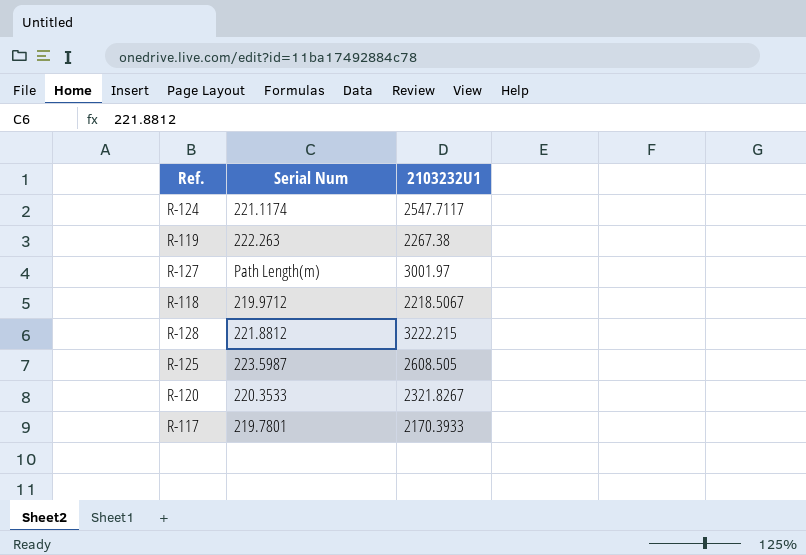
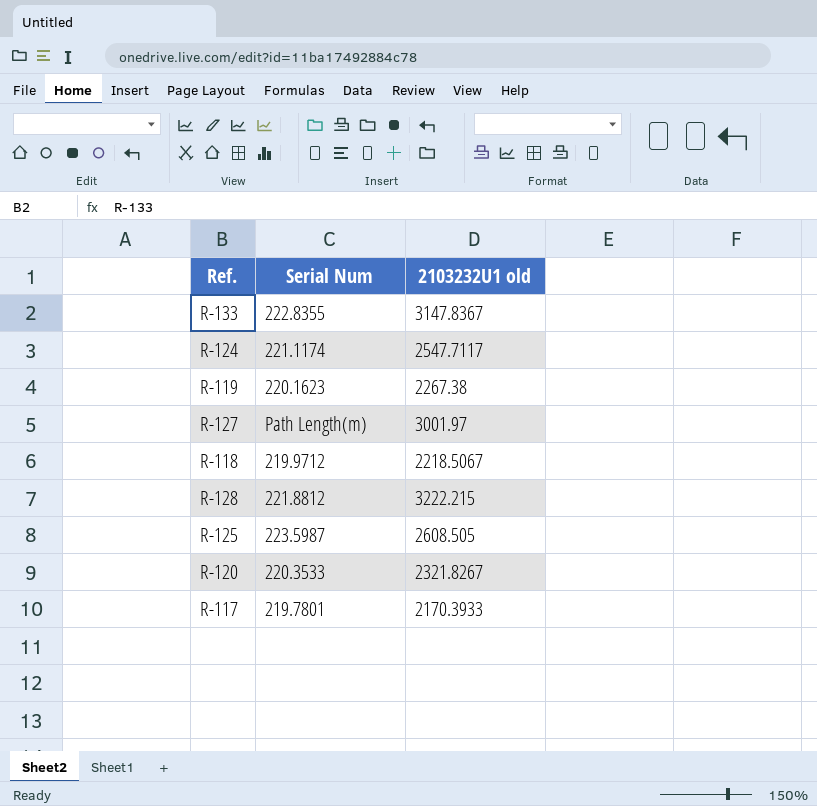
column name: 2103232U1 -> 2103232U1 old
row R-133: none -> 222.8355 | 3147.8367
R-119 | Serial Num: 222.263 -> 220.1623

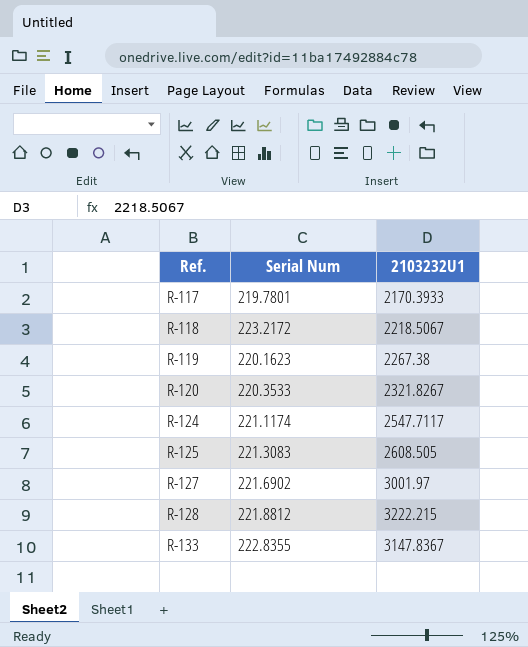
row order: none -> Ref. ascending
column name: 2103232U1 old -> 2103232U1
R-118 | Serial Num: 219.9712 -> 223.2172
R-125 | Serial Num: 223.5987 -> 221.3083
R-127 | Serial Num: Path Length(m) -> 221.6902

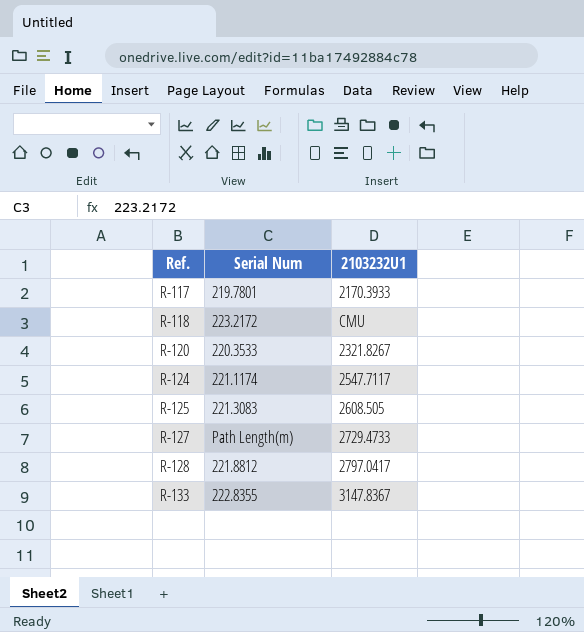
row R-119: 220.1623 | 2267.38 -> none
R-118 | 2103232U1: 2218.5067 -> CMU
R-127 | Serial Num: 221.6902 -> Path Length(m)
R-127 | 2103232U1: 3001.97 -> 2729.4733
R-128 | 2103232U1: 3222.215 -> 2797.0417

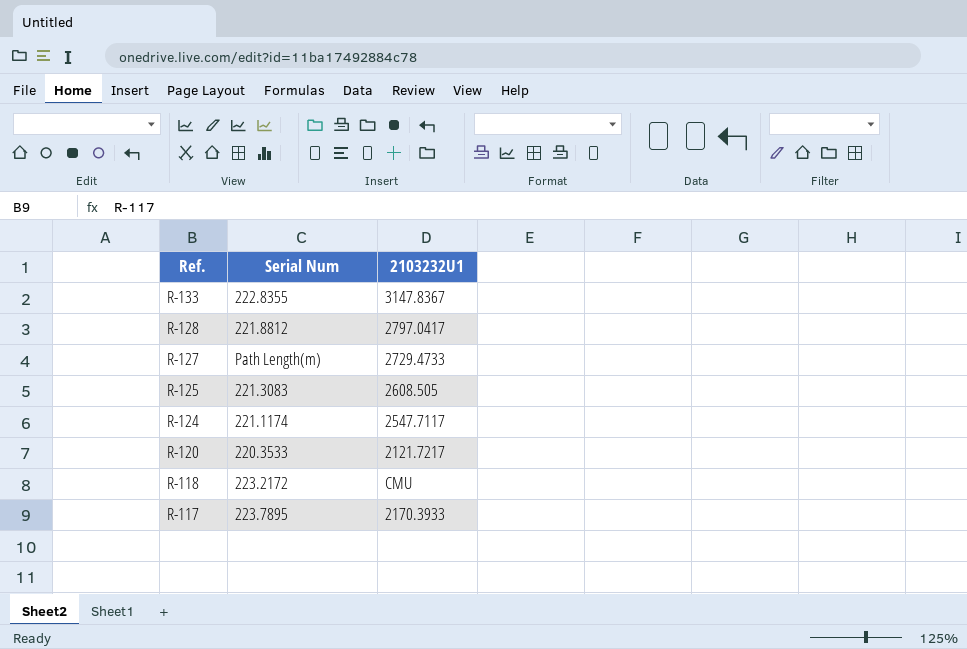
row order: Ref. ascending -> Ref. descending
R-120 | 2103232U1: 2321.8267 -> 2121.7217
R-117 | Serial Num: 219.7801 -> 223.7895

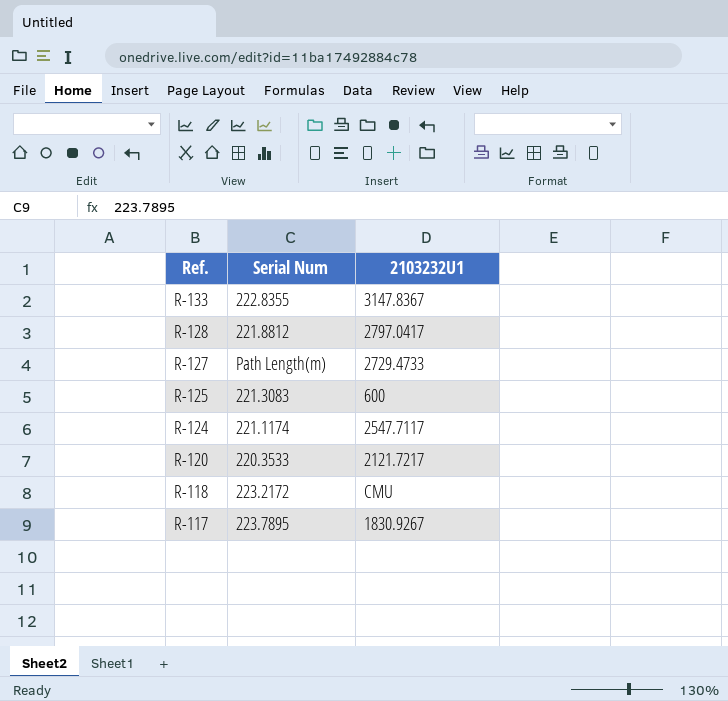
R-125 | 2103232U1: 2608.505 -> 600
R-117 | 2103232U1: 2170.3933 -> 1830.9267

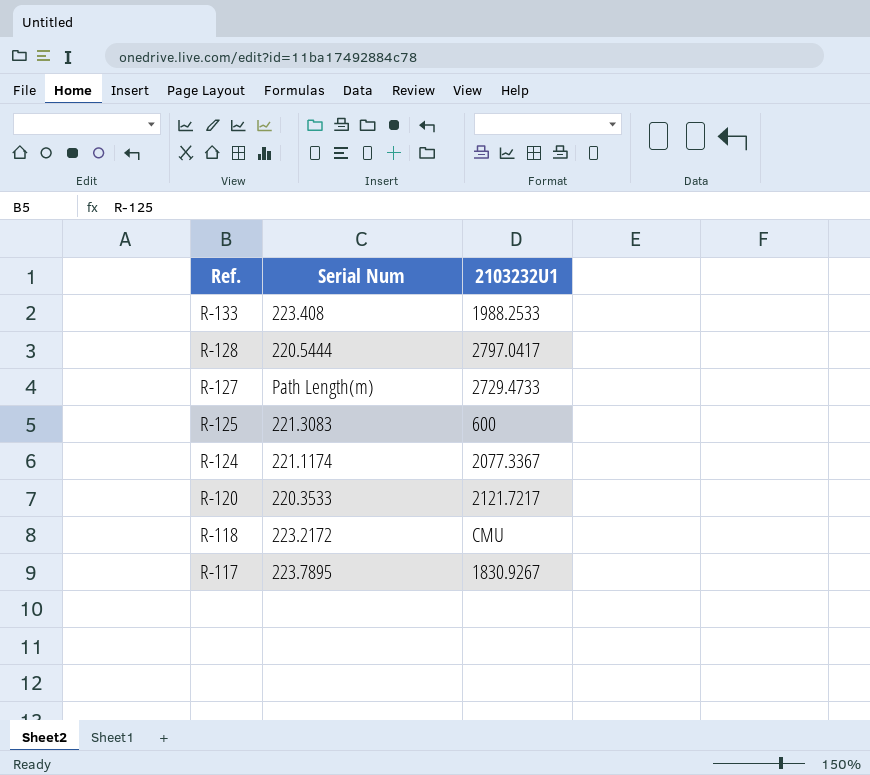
R-133 | Serial Num: 222.8355 -> 223.408
R-133 | 2103232U1: 3147.8367 -> 1988.2533
R-128 | Serial Num: 221.8812 -> 220.5444
R-124 | 2103232U1: 2547.7117 -> 2077.3367

